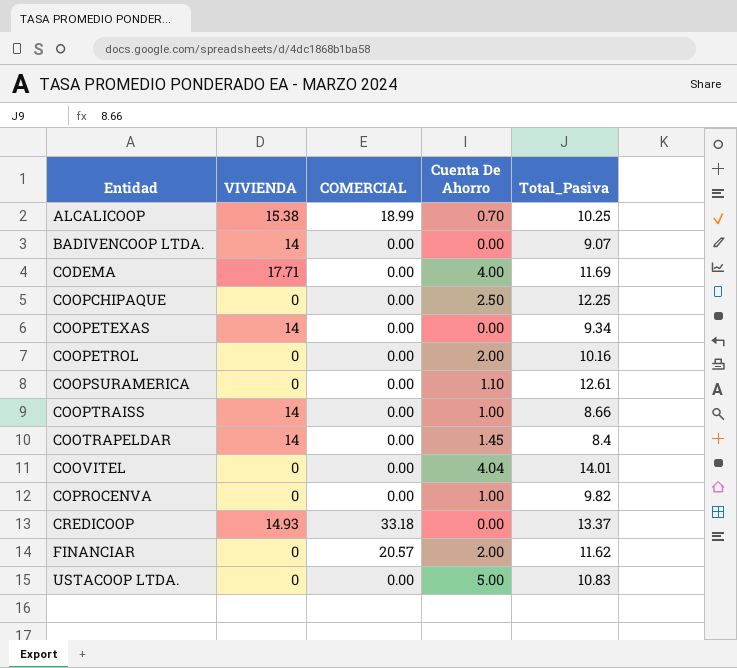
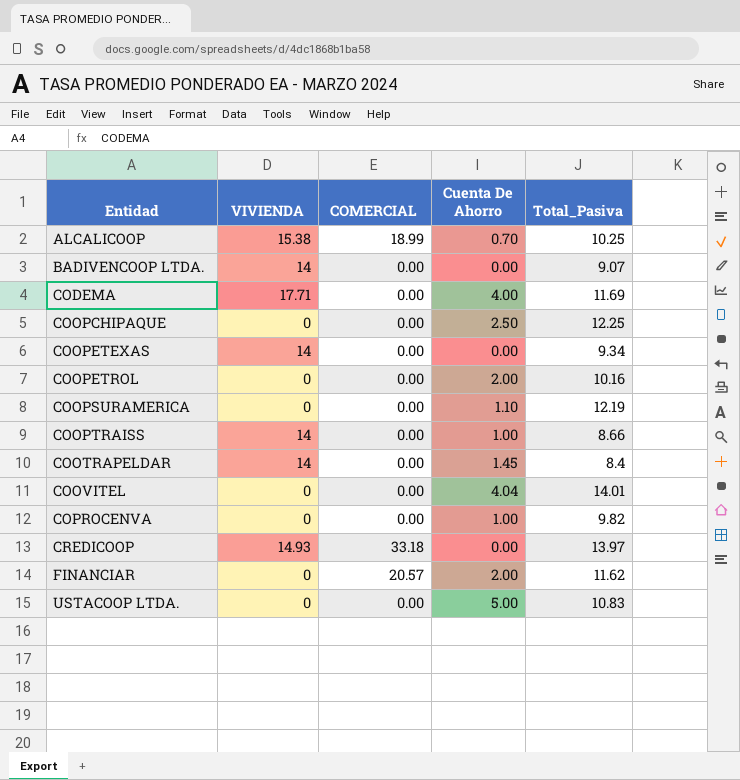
COOPSURAMERICA | Total_Pasiva: 12.61 -> 12.19
CREDICOOP | Total_Pasiva: 13.37 -> 13.97

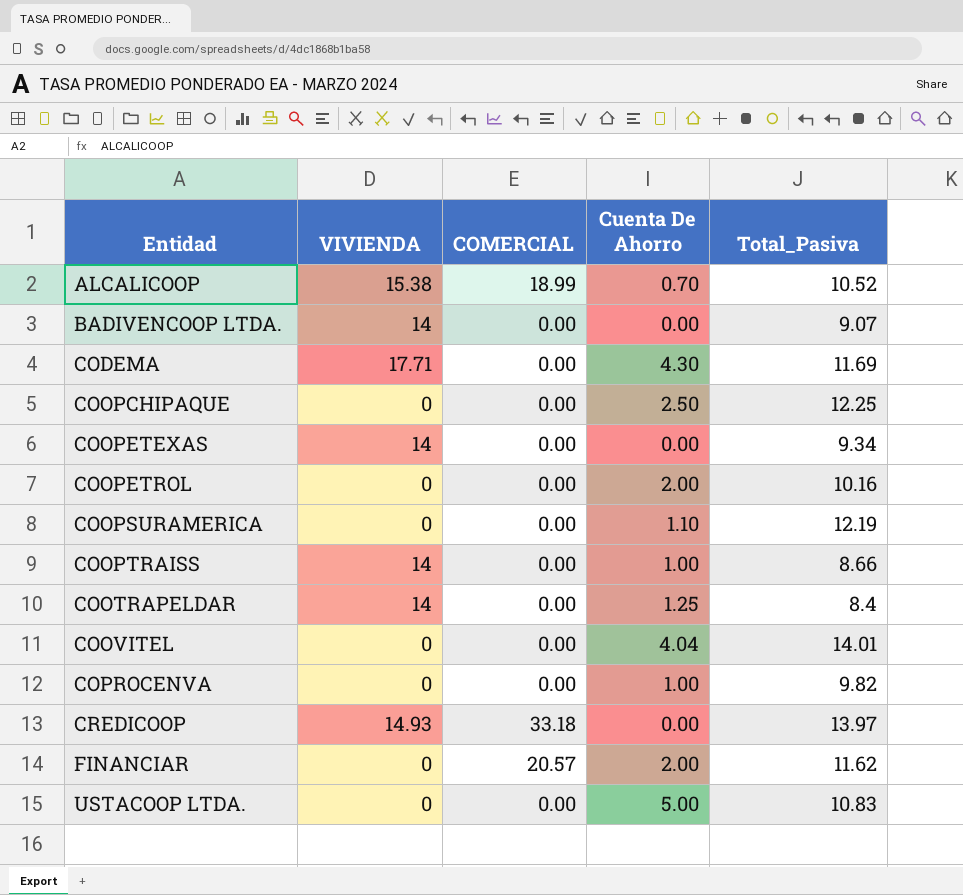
ALCALICOOP | Total_Pasiva: 10.25 -> 10.52
CODEMA | Cuenta De Ahorro: 4.00 -> 4.30
COOTRAPELDAR | Cuenta De Ahorro: 1.45 -> 1.25

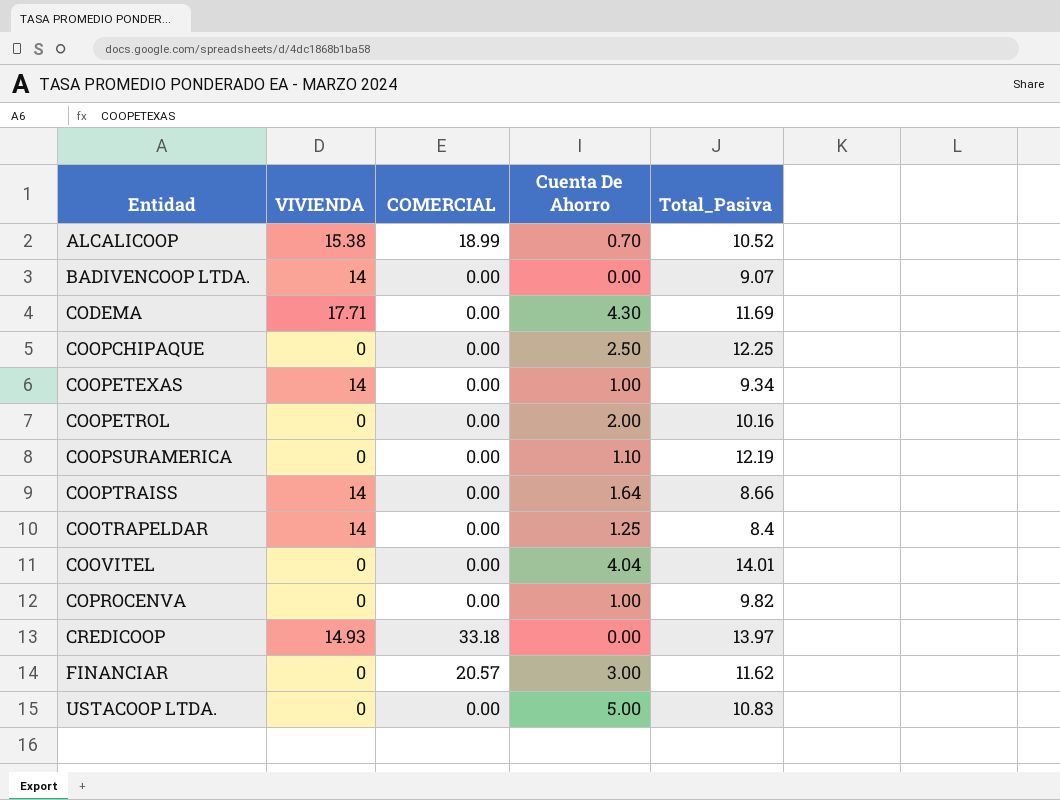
COOPETEXAS | Cuenta De Ahorro: 0.00 -> 1.00
COOPTRAISS | Cuenta De Ahorro: 1.00 -> 1.64
FINANCIAR | Cuenta De Ahorro: 2.00 -> 3.00

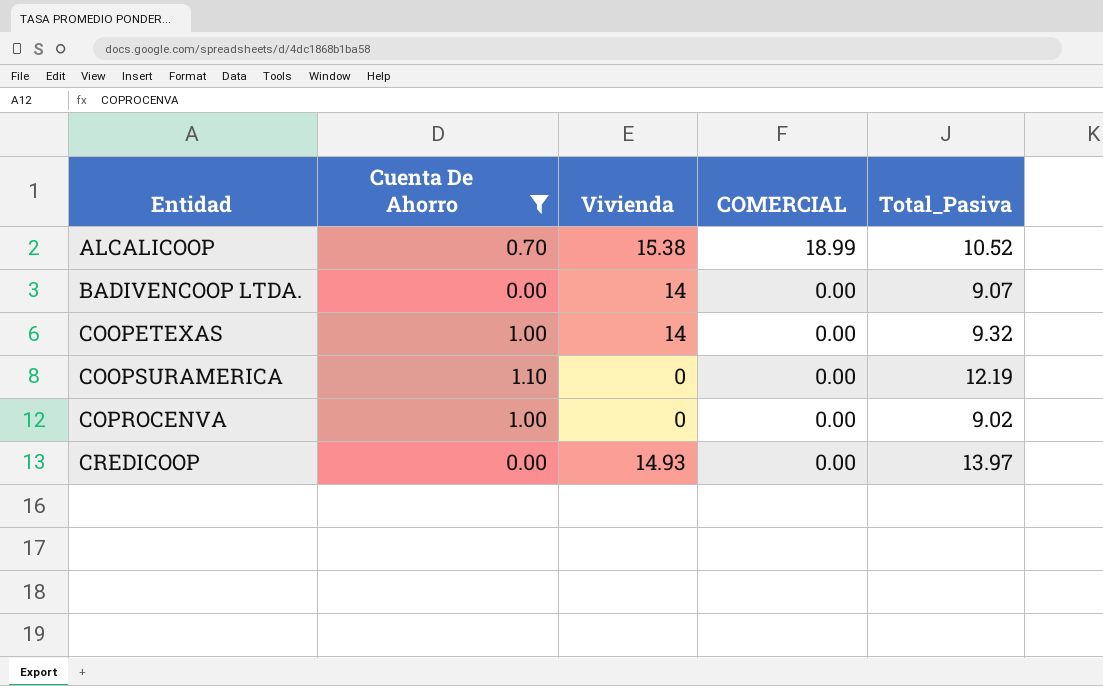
filter: none -> Cuenta De Ahorro <= 1.10
column Cuenta De Ahorro | position: 4 -> 2
column name: VIVIENDA -> Vivienda
COOPETEXAS | Total_Pasiva: 9.34 -> 9.32
COPROCENVA | Total_Pasiva: 9.82 -> 9.02
CREDICOOP | COMERCIAL: 33.18 -> 0.00

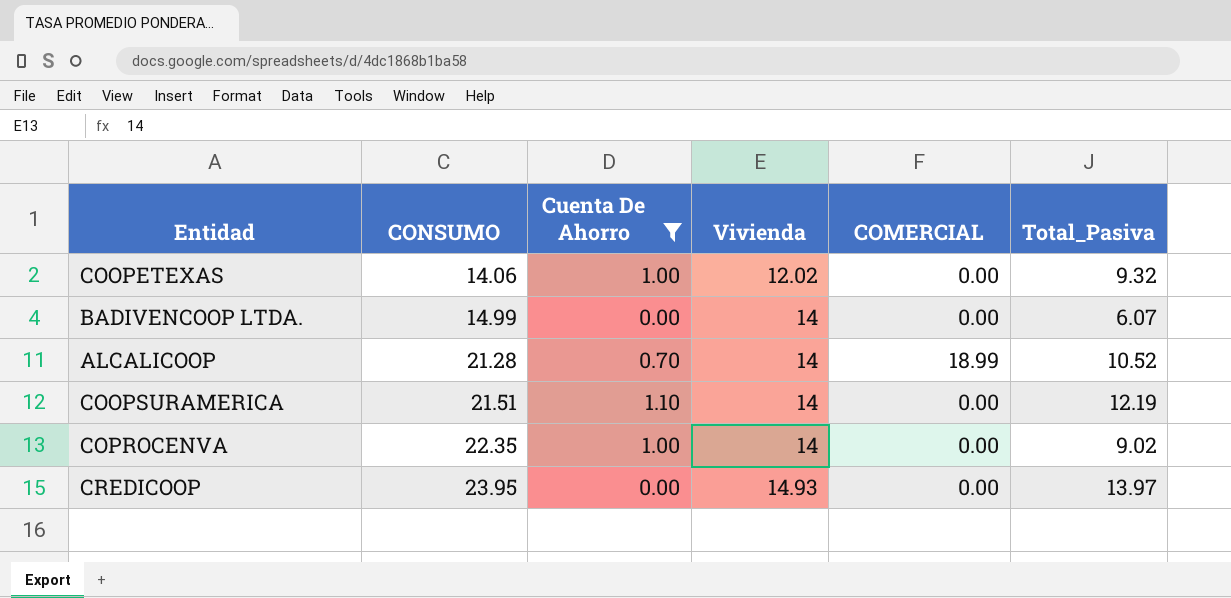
row order: Entidad ascending -> CONSUMO ascending
column CONSUMO | position: none -> 2
COOPETEXAS | Vivienda: 14 -> 12.02
BADIVENCOOP LTDA. | Total_Pasiva: 9.07 -> 6.07
ALCALICOOP | Vivienda: 15.38 -> 14
COOPSURAMERICA | Vivienda: 0 -> 14
COPROCENVA | Vivienda: 0 -> 14

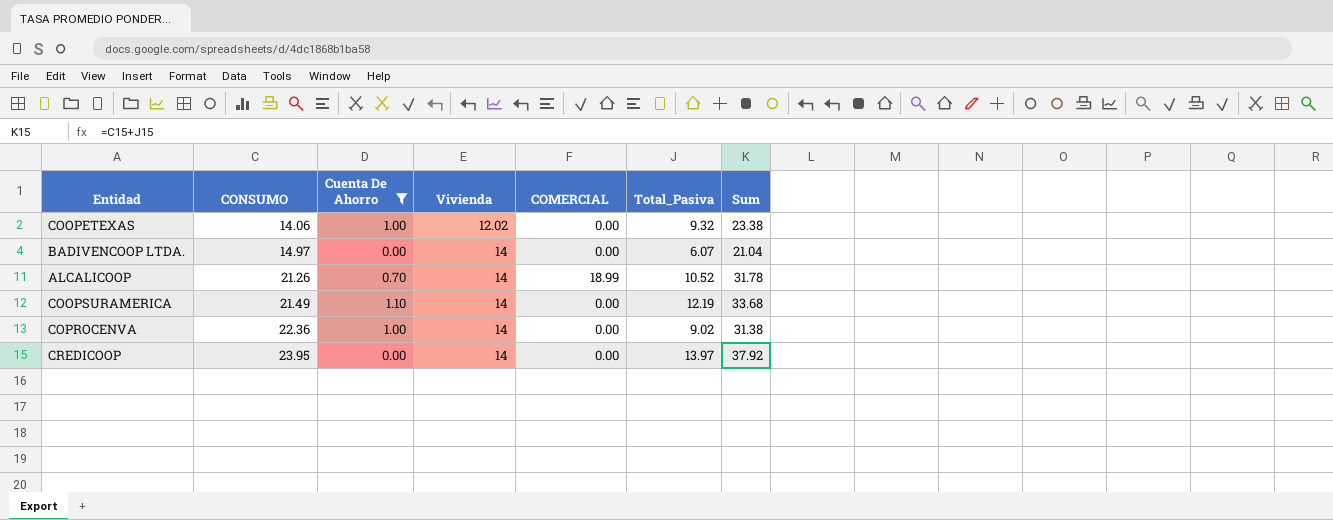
column Sum | formula: none -> [CONSUMO] + [Total_Pasiva]
BADIVENCOOP LTDA. | CONSUMO: 14.99 -> 14.97
ALCALICOOP | CONSUMO: 21.28 -> 21.26
COOPSURAMERICA | CONSUMO: 21.51 -> 21.49
COPROCENVA | CONSUMO: 22.35 -> 22.36
CREDICOOP | Vivienda: 14.93 -> 14

